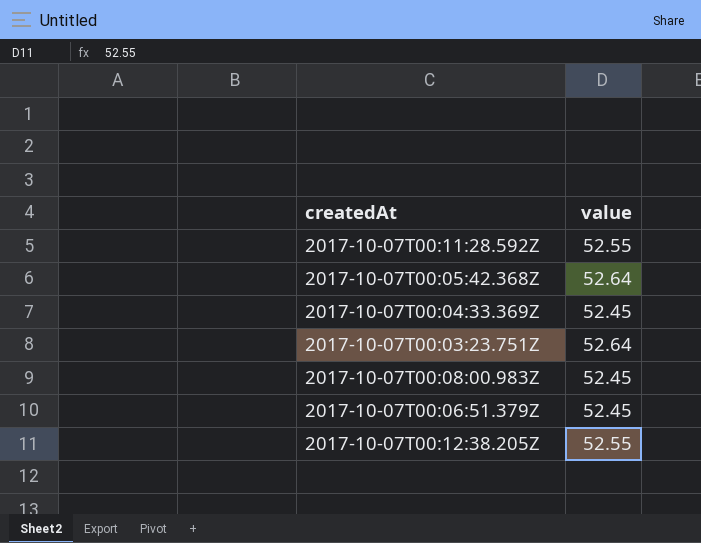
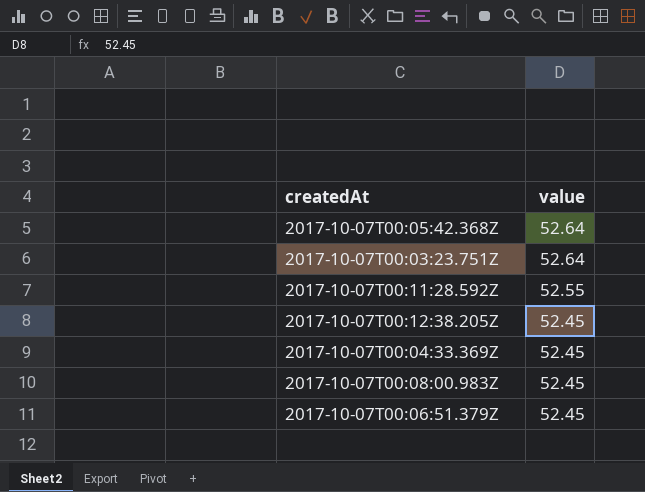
row order: none -> value descending
2017-10-07T00:12:38.205Z | value: 52.55 -> 52.45

